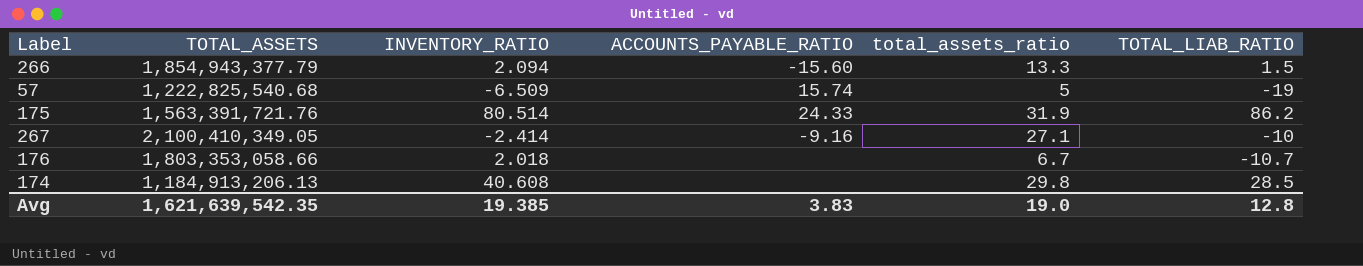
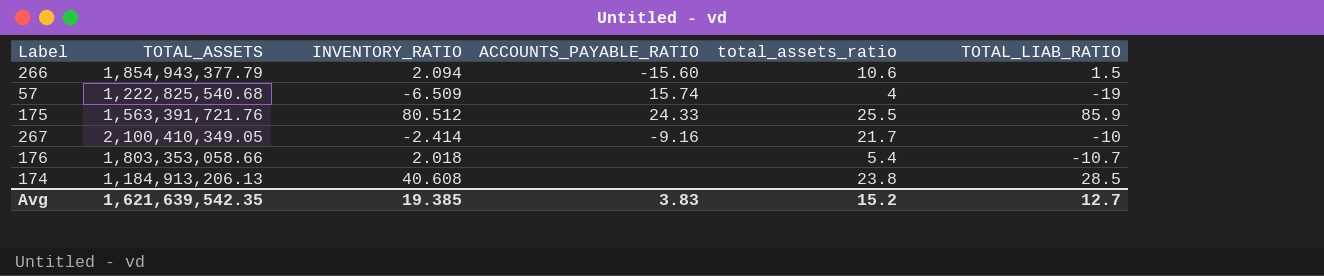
266 | total_assets_ratio: 13.3 -> 10.6
57 | total_assets_ratio: 5 -> 4
175 | INVENTORY_RATIO: 80.514 -> 80.512
175 | total_assets_ratio: 31.9 -> 25.5
175 | TOTAL_LIAB_RATIO: 86.2 -> 85.9
267 | total_assets_ratio: 27.1 -> 21.7
176 | total_assets_ratio: 6.7 -> 5.4
174 | total_assets_ratio: 29.8 -> 23.8
Avg | total_assets_ratio: 19.0 -> 15.2
Avg | TOTAL_LIAB_RATIO: 12.8 -> 12.7

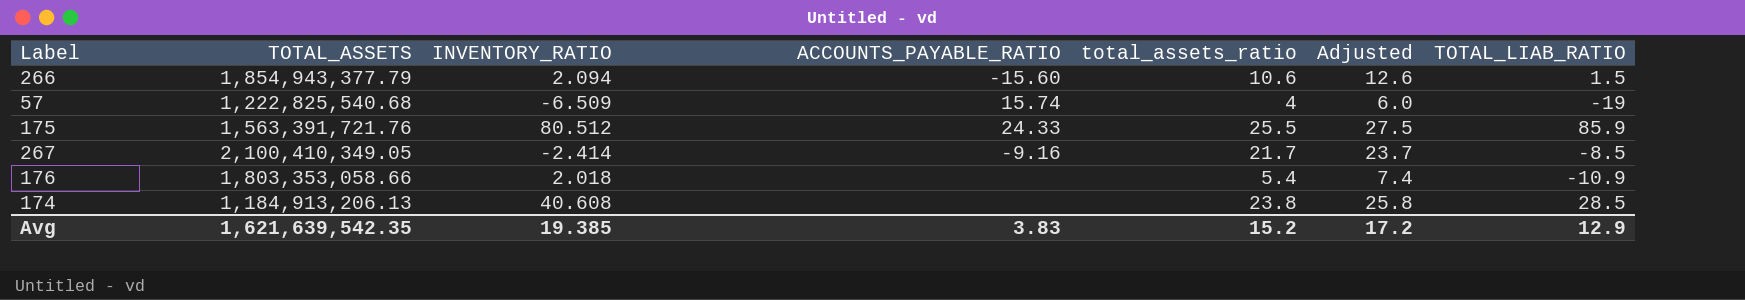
column Adjusted | formula: none -> [total_assets_ratio] + 2
267 | TOTAL_LIAB_RATIO: -10 -> -8.5
176 | TOTAL_LIAB_RATIO: -10.7 -> -10.9
Avg | TOTAL_LIAB_RATIO: 12.7 -> 12.9

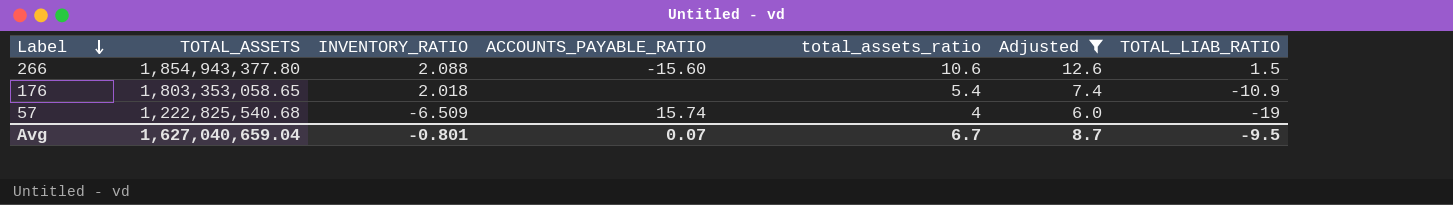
filter: none -> Adjusted <= 12.6
row order: none -> Label descending
266 | TOTAL_ASSETS: 1,854,943,377.79 -> 1,854,943,377.80
266 | INVENTORY_RATIO: 2.094 -> 2.088
176 | TOTAL_ASSETS: 1,803,353,058.66 -> 1,803,353,058.65
Avg | TOTAL_ASSETS: 1,621,639,542.35 -> 1,627,040,659.04
Avg | INVENTORY_RATIO: 19.385 -> -0.801
Avg | ACCOUNTS_PAYABLE_RATIO: 3.83 -> 0.07
Avg | total_assets_ratio: 15.2 -> 6.7
Avg | Adjusted: 17.2 -> 8.7
Avg | TOTAL_LIAB_RATIO: 12.9 -> -9.5

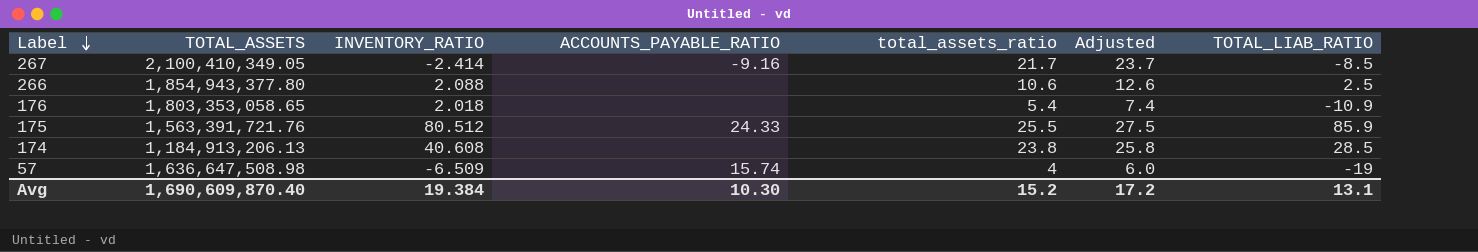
filter: Adjusted <= 12.6 -> none
266 | ACCOUNTS_PAYABLE_RATIO: -15.60 -> none
266 | TOTAL_LIAB_RATIO: 1.5 -> 2.5
57 | TOTAL_ASSETS: 1,222,825,540.68 -> 1,636,647,508.98
Avg | TOTAL_ASSETS: 1,627,040,659.04 -> 1,690,609,870.40
Avg | INVENTORY_RATIO: -0.801 -> 19.384
Avg | ACCOUNTS_PAYABLE_RATIO: 0.07 -> 10.30
Avg | total_assets_ratio: 6.7 -> 15.2
Avg | Adjusted: 8.7 -> 17.2
Avg | TOTAL_LIAB_RATIO: -9.5 -> 13.1

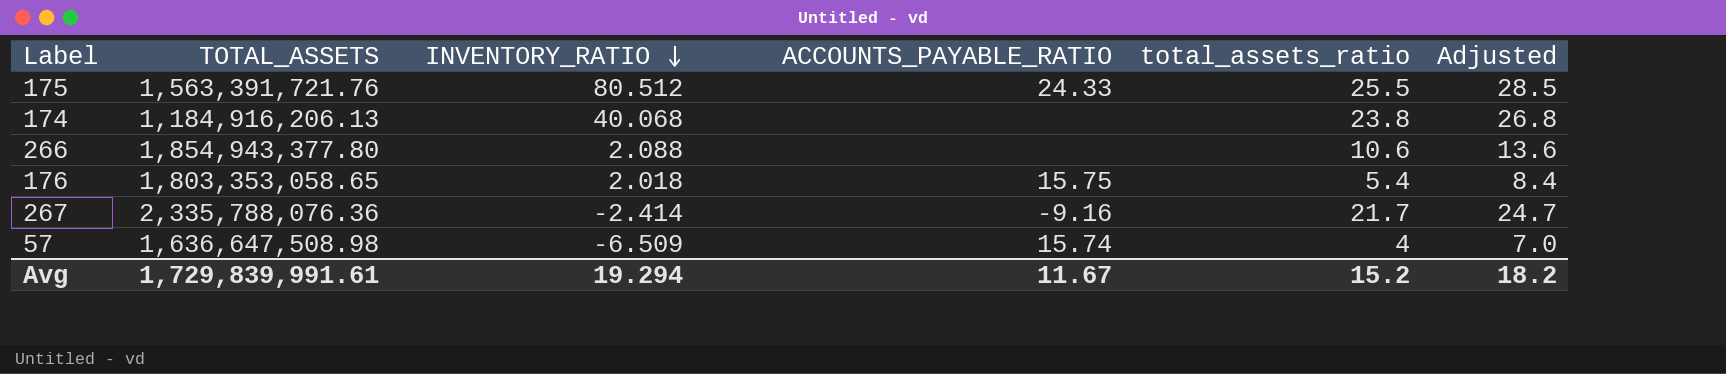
row order: Label descending -> INVENTORY_RATIO descending
column TOTAL_LIAB_RATIO | position: 7 -> none
column Adjusted | formula: [total_assets_ratio] + 2 -> [total_assets_ratio] + 3
174 | TOTAL_ASSETS: 1,184,913,206.13 -> 1,184,916,206.13
174 | INVENTORY_RATIO: 40.608 -> 40.068
176 | ACCOUNTS_PAYABLE_RATIO: none -> 15.75
267 | TOTAL_ASSETS: 2,100,410,349.05 -> 2,335,788,076.36
Avg | TOTAL_ASSETS: 1,690,609,870.40 -> 1,729,839,991.61
Avg | INVENTORY_RATIO: 19.384 -> 19.294
Avg | ACCOUNTS_PAYABLE_RATIO: 10.30 -> 11.67
Avg | Adjusted: 17.2 -> 18.2

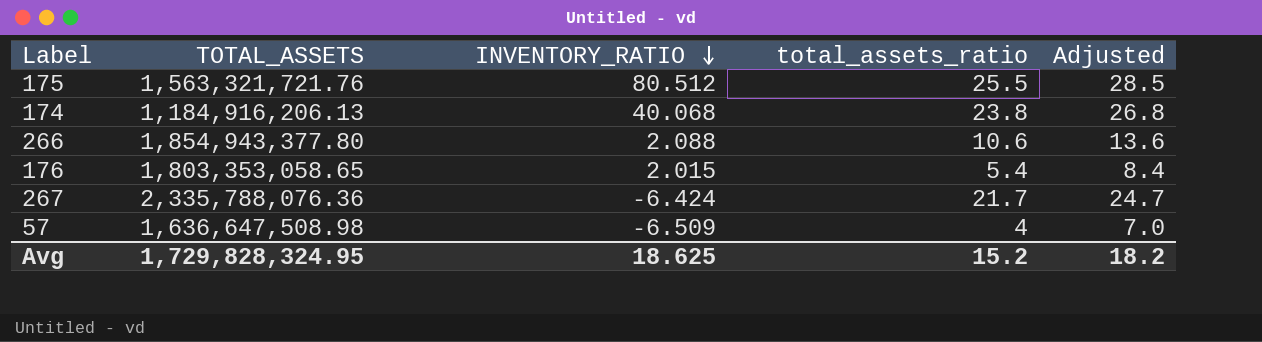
column ACCOUNTS_PAYABLE_RATIO | position: 4 -> none
175 | TOTAL_ASSETS: 1,563,391,721.76 -> 1,563,321,721.76
176 | INVENTORY_RATIO: 2.018 -> 2.015
267 | INVENTORY_RATIO: -2.414 -> -6.424
Avg | TOTAL_ASSETS: 1,729,839,991.61 -> 1,729,828,324.95
Avg | INVENTORY_RATIO: 19.294 -> 18.625

